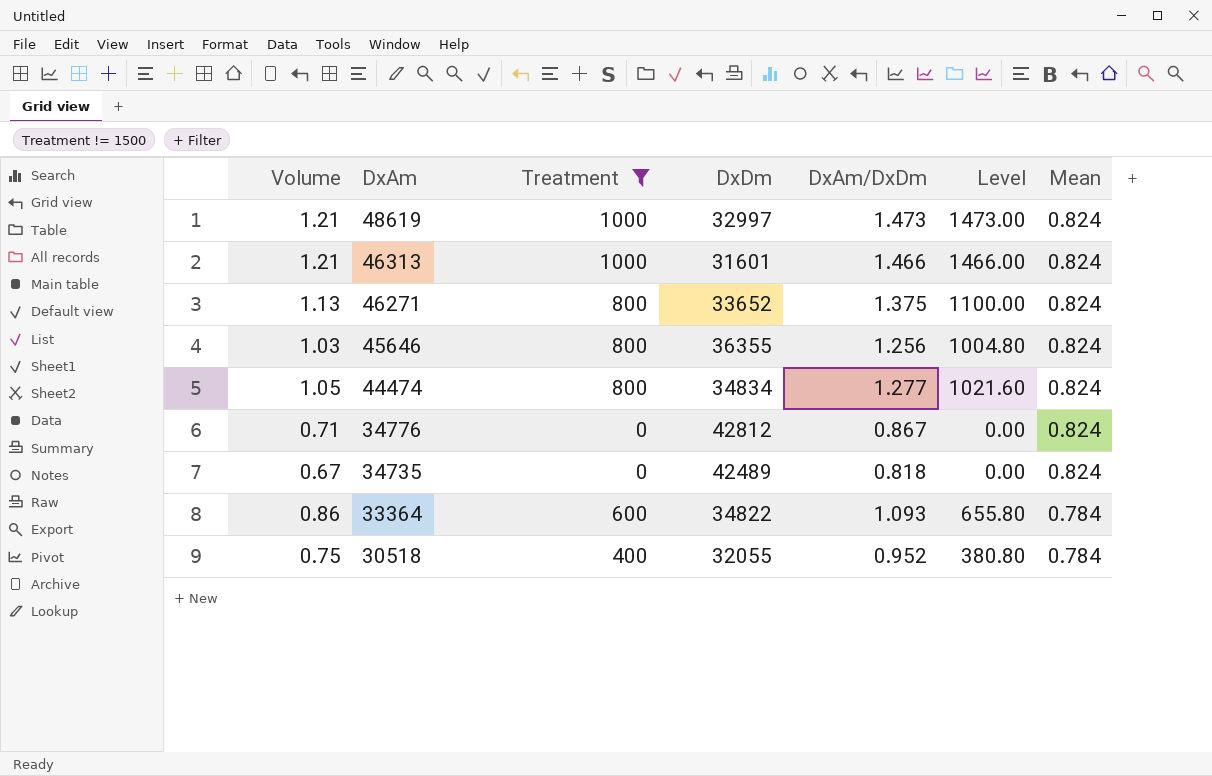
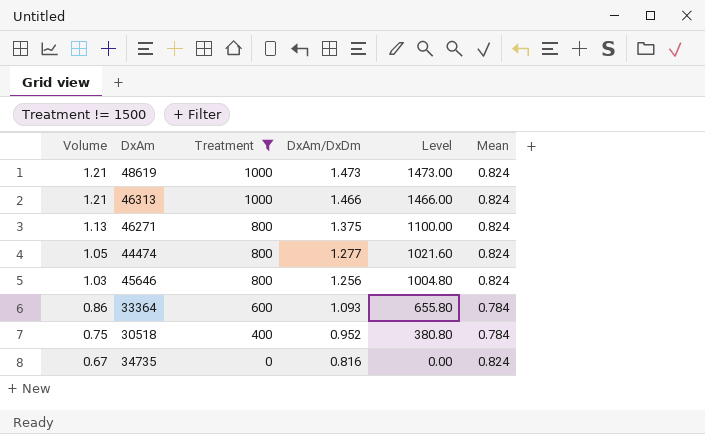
row order: DxAm descending -> Volume descending
column DxDm | position: 4 -> none
row 34776: 0.71 | 0 | 42812 | 0.867 | 0.00 | 0.824 -> none
34735 | DxAm/DxDm: 0.818 -> 0.816

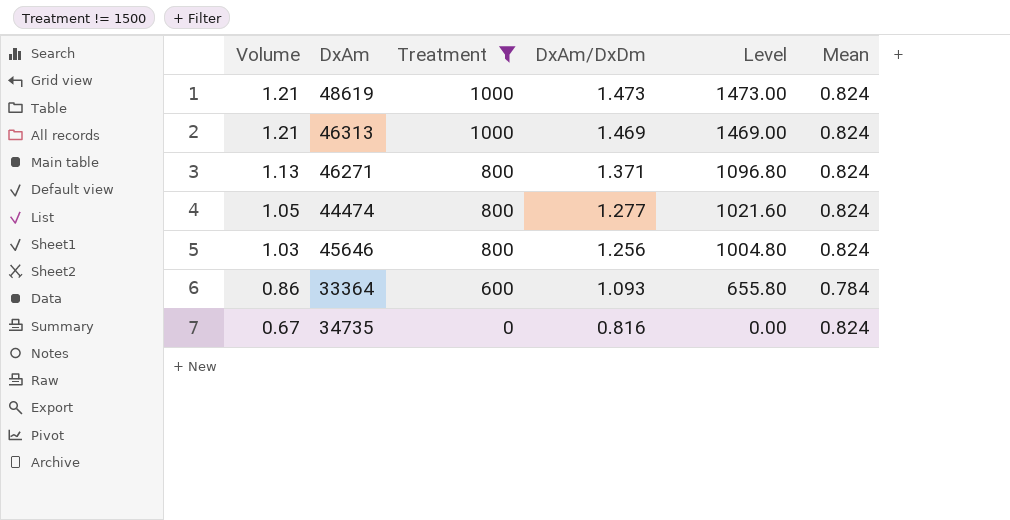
row 30518: 0.75 | 400 | 0.952 | 380.80 | 0.784 -> none
46313 | DxAm/DxDm: 1.466 -> 1.469
46313 | Level: 1466.00 -> 1469.00
46271 | DxAm/DxDm: 1.375 -> 1.371
46271 | Level: 1100.00 -> 1096.80

